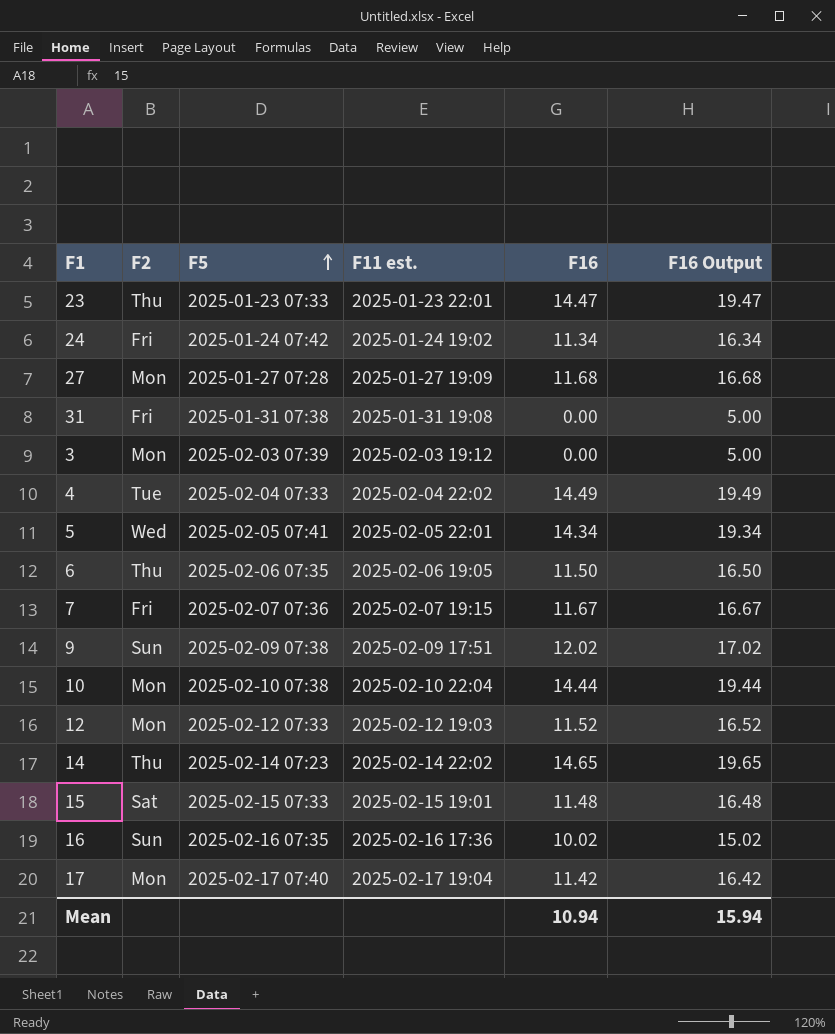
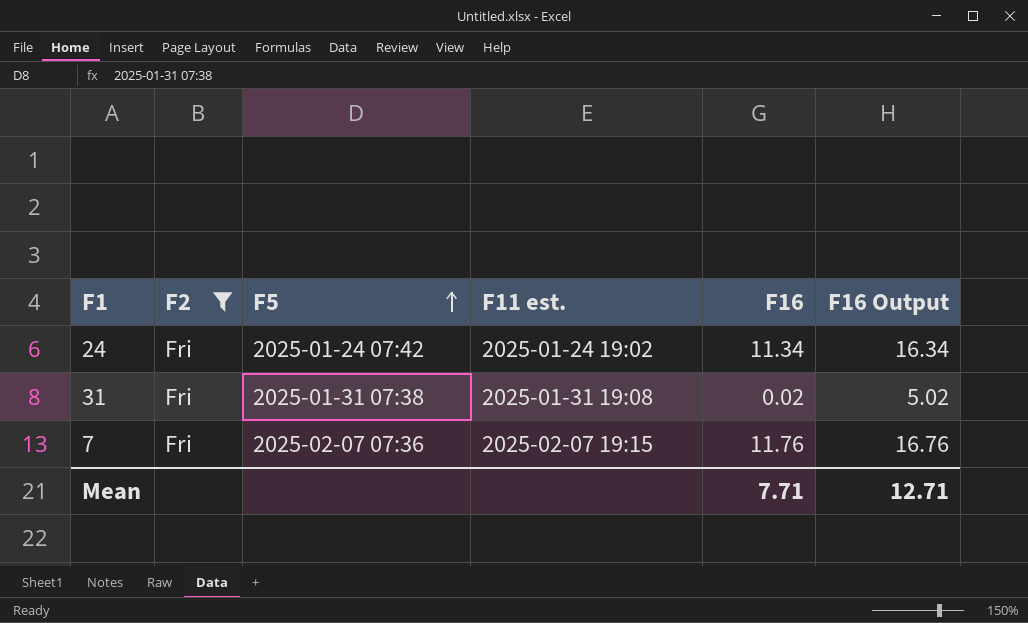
filter: none -> F2 = Fri
31 | F16: 0.00 -> 0.02
31 | F16 Output: 5.00 -> 5.02
7 | F16: 11.67 -> 11.76
7 | F16 Output: 16.67 -> 16.76
Mean | F16: 10.94 -> 7.71
Mean | F16 Output: 15.94 -> 12.71

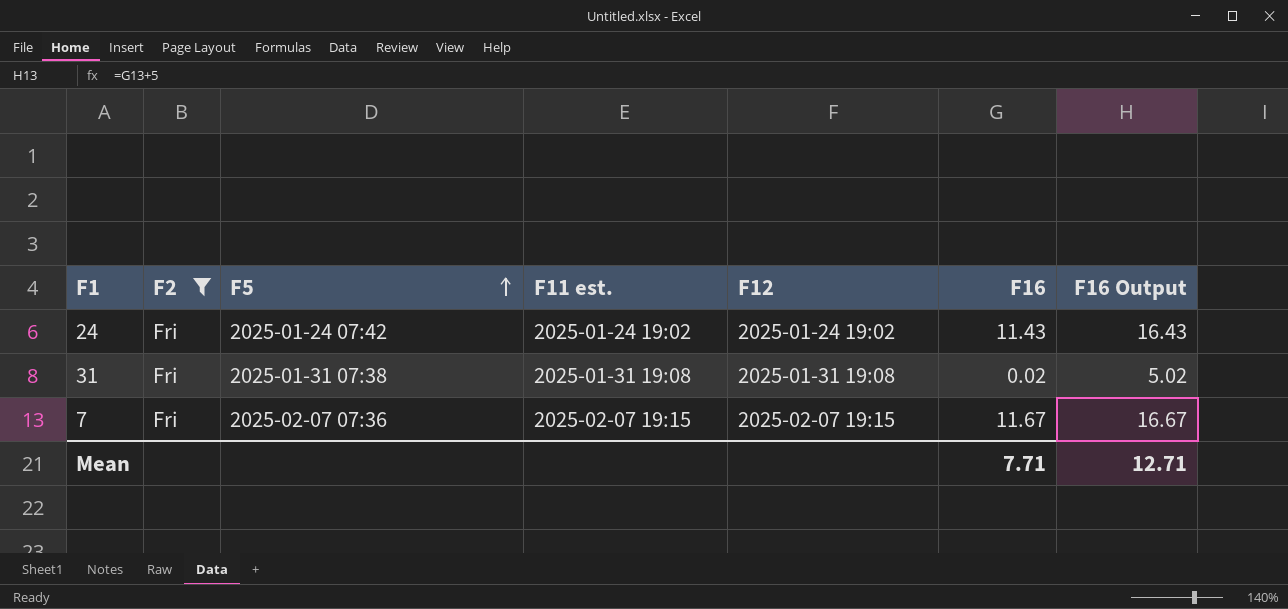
column F12 | position: none -> 5
24 | F16: 11.34 -> 11.43
24 | F16 Output: 16.34 -> 16.43
7 | F16: 11.76 -> 11.67
7 | F16 Output: 16.76 -> 16.67

